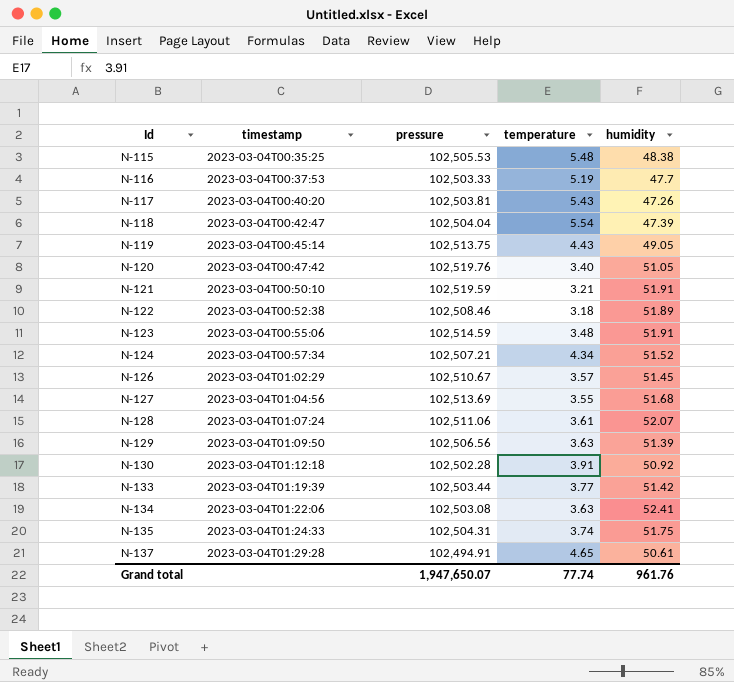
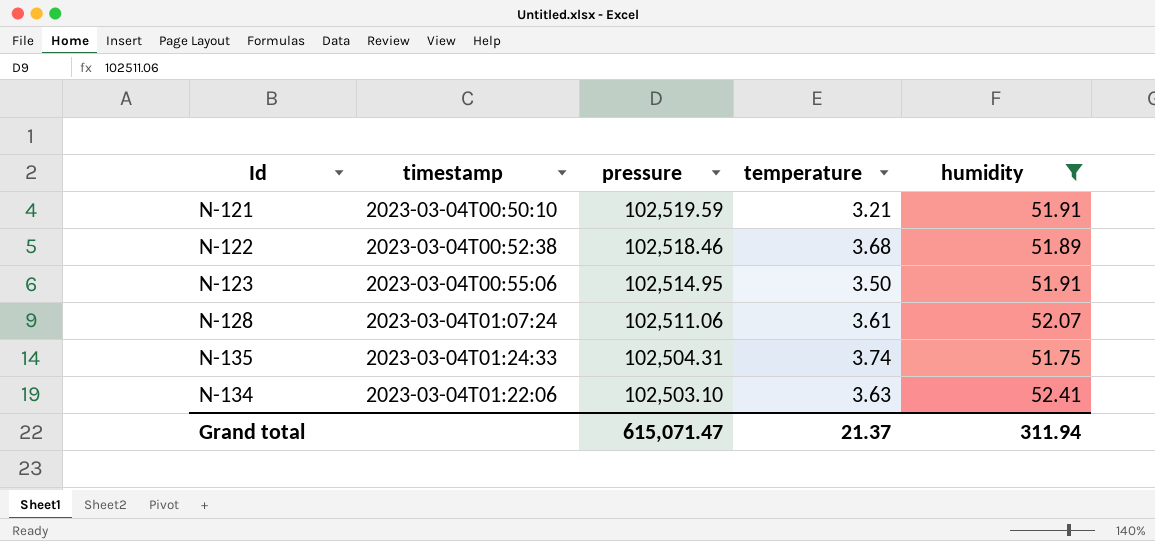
filter: none -> humidity >= 51.75
row order: Id ascending -> pressure descending
N-122 | pressure: 102,508.46 -> 102,518.46
N-122 | temperature: 3.18 -> 3.68
N-123 | pressure: 102,514.59 -> 102,514.95
N-123 | temperature: 3.48 -> 3.50
N-134 | pressure: 102,503.08 -> 102,503.10
Grand total | pressure: 1,947,650.07 -> 615,071.47
Grand total | temperature: 77.74 -> 21.37
Grand total | humidity: 961.76 -> 311.94

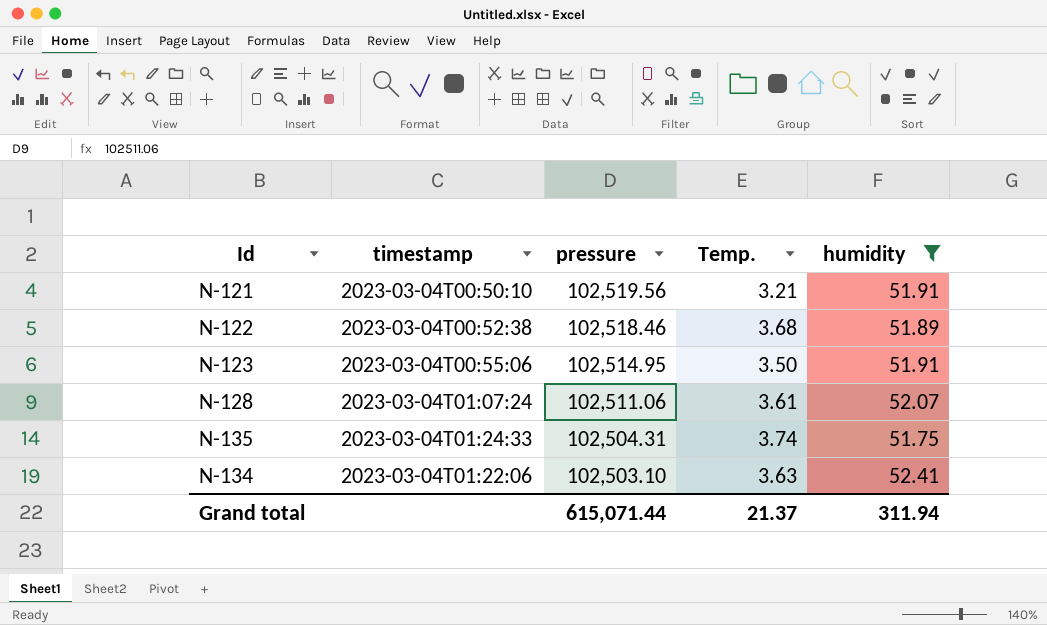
column name: temperature -> Temp.
N-121 | pressure: 102,519.59 -> 102,519.56
Grand total | pressure: 615,071.47 -> 615,071.44

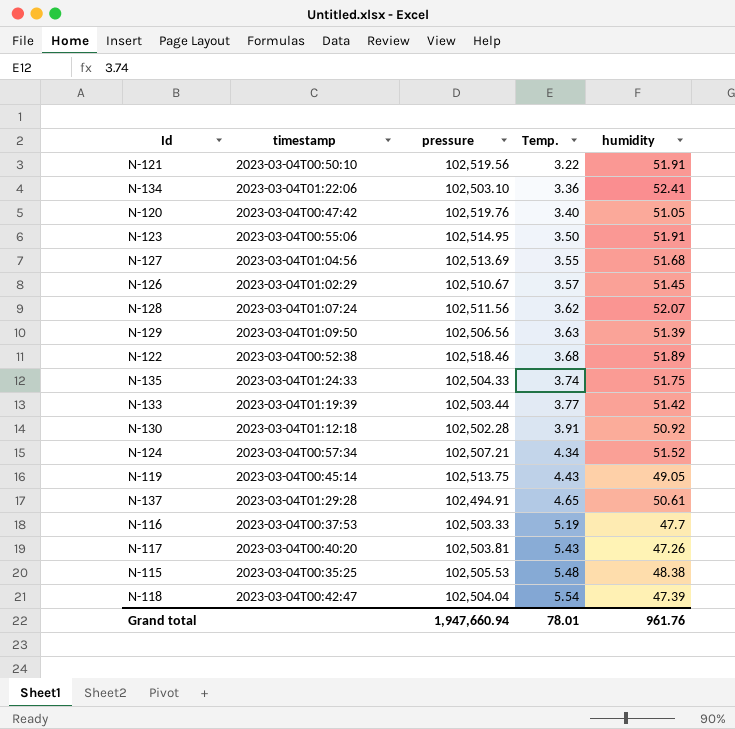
filter: humidity >= 51.75 -> none
row order: pressure descending -> Temp. ascending
N-121 | Temp.: 3.21 -> 3.22
N-134 | Temp.: 3.63 -> 3.36
N-128 | pressure: 102,511.06 -> 102,511.56
N-128 | Temp.: 3.61 -> 3.62
N-135 | pressure: 102,504.31 -> 102,504.33
Grand total | pressure: 615,071.44 -> 1,947,660.94
Grand total | Temp.: 21.37 -> 78.01
Grand total | humidity: 311.94 -> 961.76

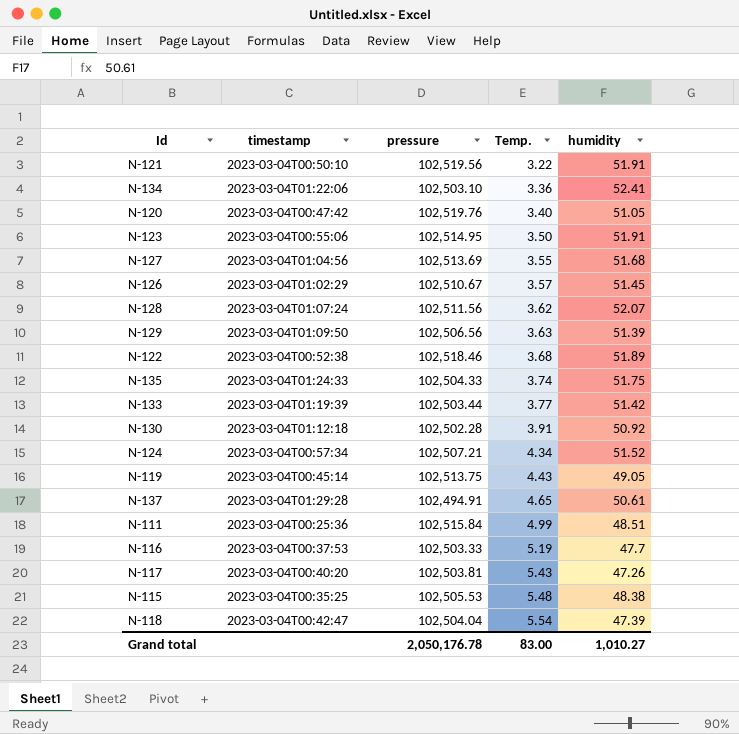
row N-111: none -> 2023-03-04T00:25:36 | 102,515.84 | 4.99 | 48.51
Grand total | pressure: 1,947,660.94 -> 2,050,176.78
Grand total | Temp.: 78.01 -> 83.00
Grand total | humidity: 961.76 -> 1,010.27

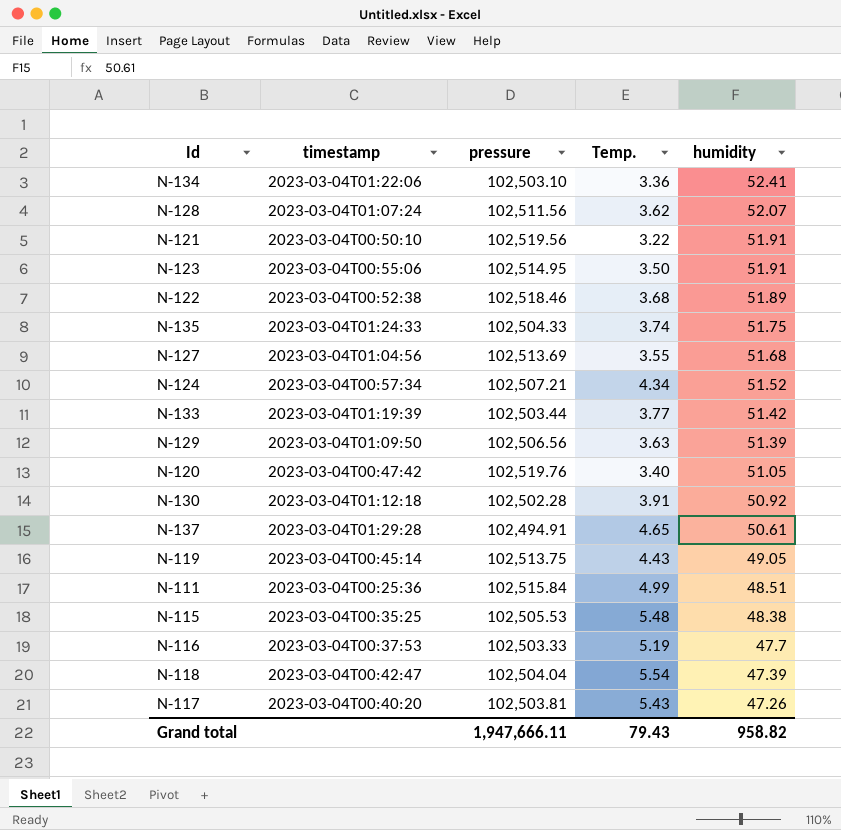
row order: Temp. ascending -> humidity descending
row N-126: 2023-03-04T01:02:29 | 102,510.67 | 3.57 | 51.45 -> none
Grand total | pressure: 2,050,176.78 -> 1,947,666.11
Grand total | Temp.: 83.00 -> 79.43
Grand total | humidity: 1,010.27 -> 958.82

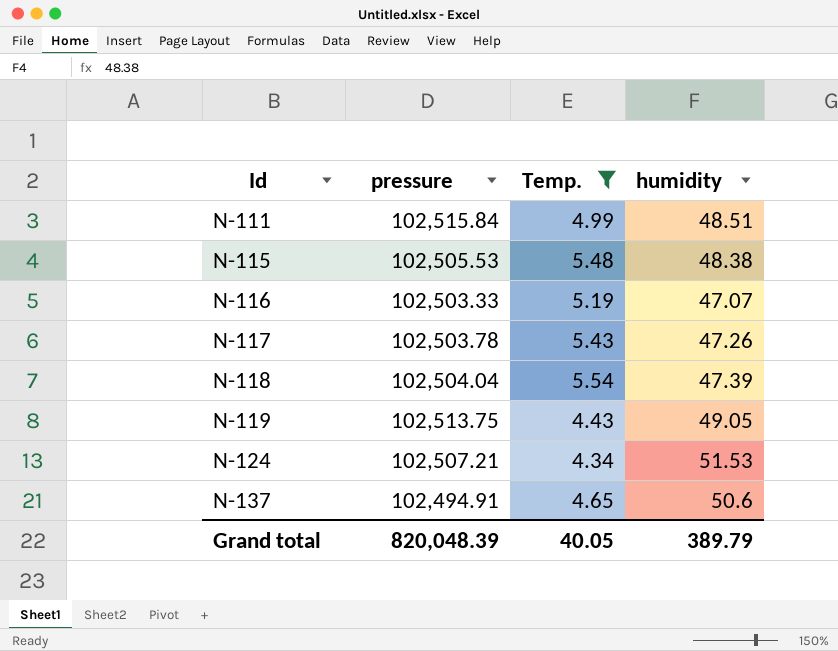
filter: none -> Temp. >= 4.34
row order: humidity descending -> Id ascending
column timestamp | position: 2 -> none
N-116 | humidity: 47.7 -> 47.07
N-117 | pressure: 102,503.81 -> 102,503.78
N-124 | humidity: 51.52 -> 51.53
N-137 | humidity: 50.61 -> 50.6
Grand total | pressure: 1,947,666.11 -> 820,048.39
Grand total | Temp.: 79.43 -> 40.05
Grand total | humidity: 958.82 -> 389.79

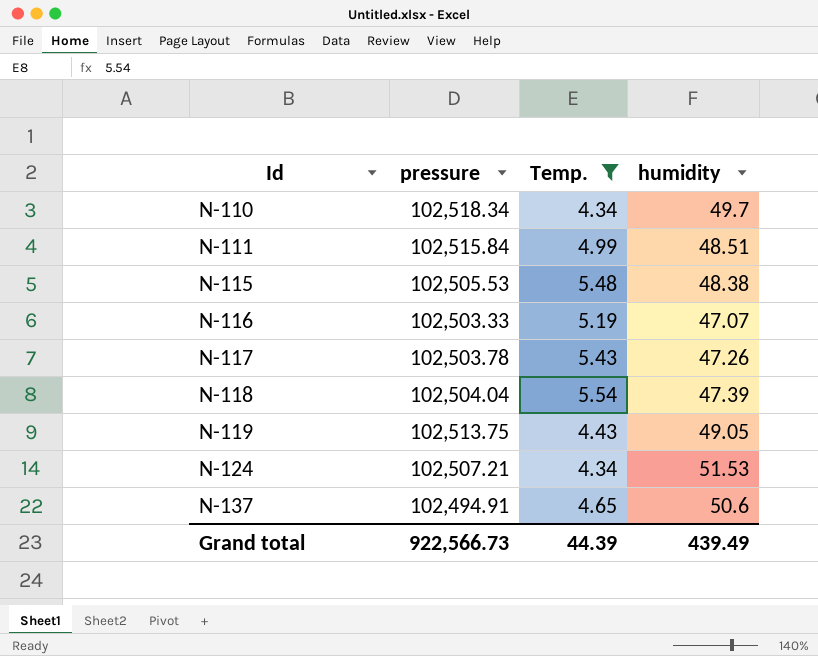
row N-110: none -> 102,518.34 | 4.34 | 49.7
Grand total | pressure: 820,048.39 -> 922,566.73
Grand total | Temp.: 40.05 -> 44.39
Grand total | humidity: 389.79 -> 439.49

